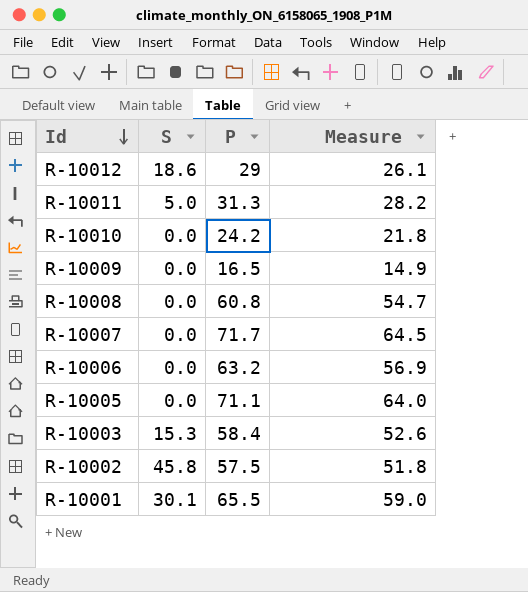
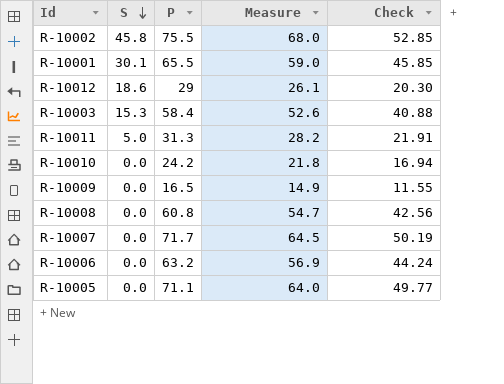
row order: Id descending -> S descending
column Check | formula: none -> [P] * 0.7
R-10002 | P: 57.5 -> 75.5
R-10002 | Measure: 51.8 -> 68.0

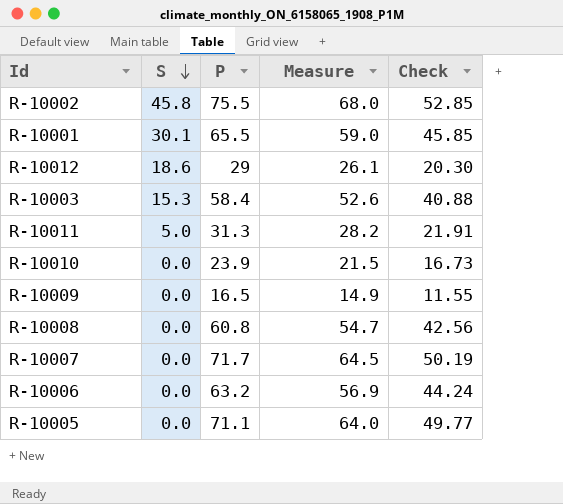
R-10010 | P: 24.2 -> 23.9
R-10010 | Measure: 21.8 -> 21.5
R-10010 | Check: 16.94 -> 16.73

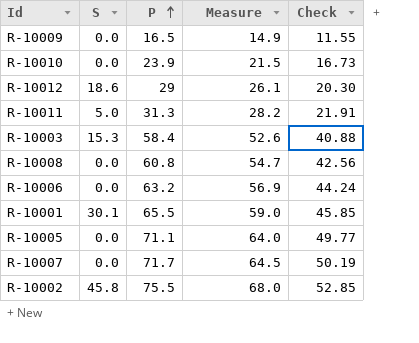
row order: S descending -> P ascending

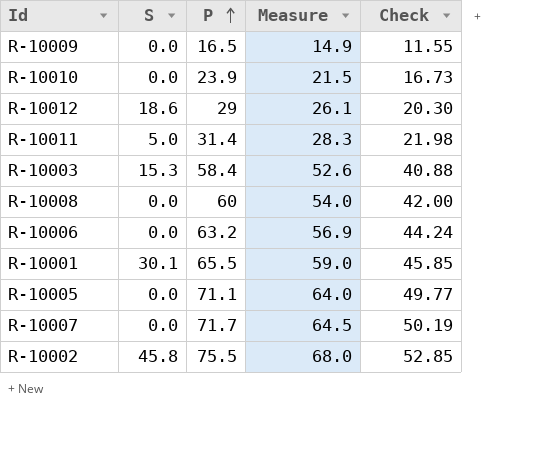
R-10011 | P: 31.3 -> 31.4
R-10011 | Measure: 28.2 -> 28.3
R-10011 | Check: 21.91 -> 21.98
R-10008 | P: 60.8 -> 60
R-10008 | Measure: 54.7 -> 54.0
R-10008 | Check: 42.56 -> 42.00

